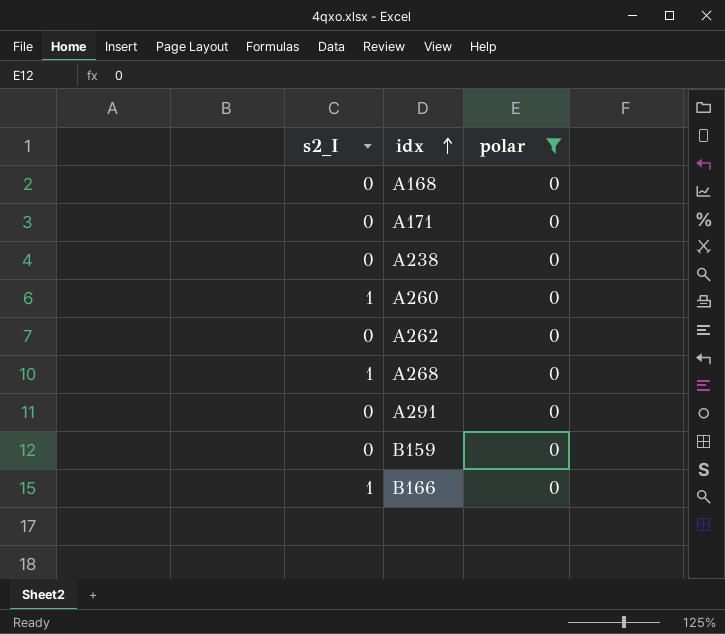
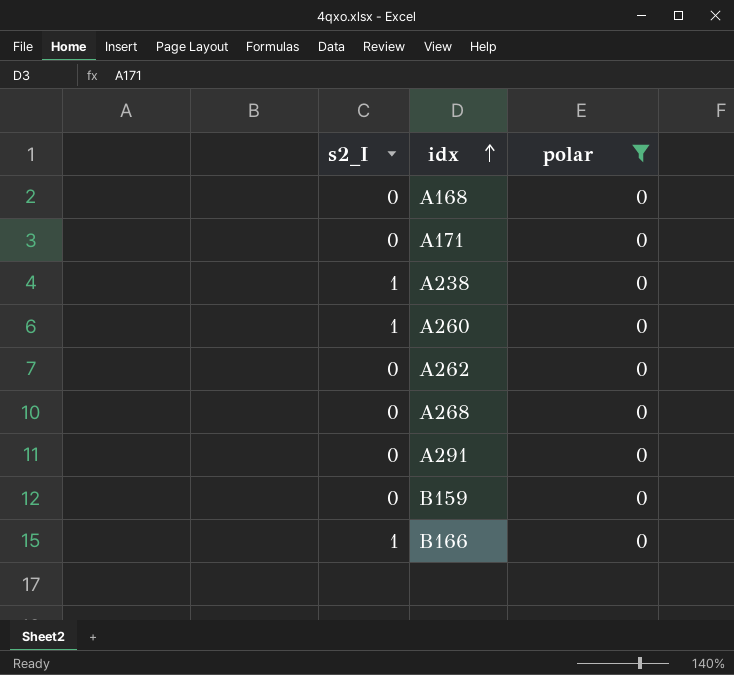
A238 | s2_I: 0 -> 1
A268 | s2_I: 1 -> 0

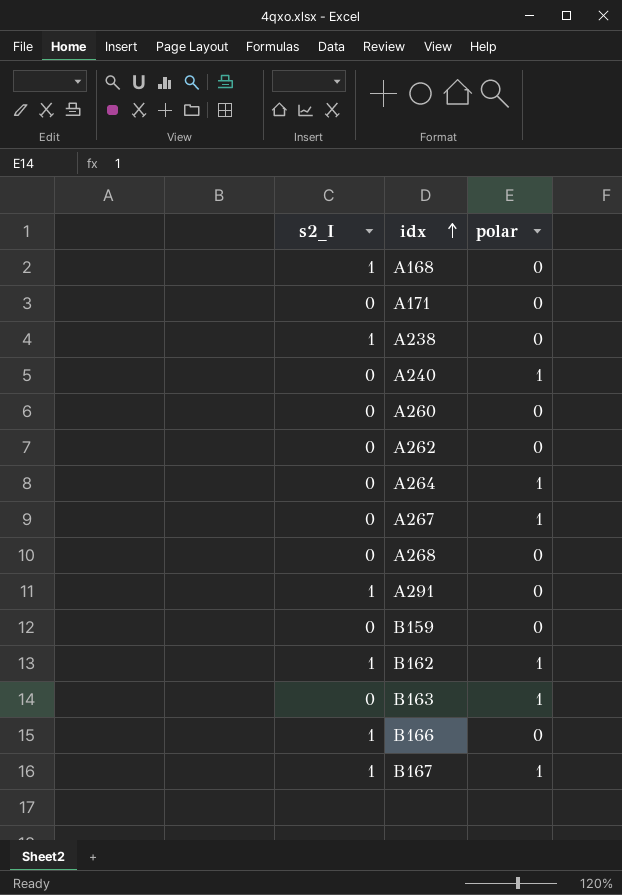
filter: polar = 0 -> none
A168 | s2_I: 0 -> 1
A260 | s2_I: 1 -> 0
A291 | s2_I: 0 -> 1

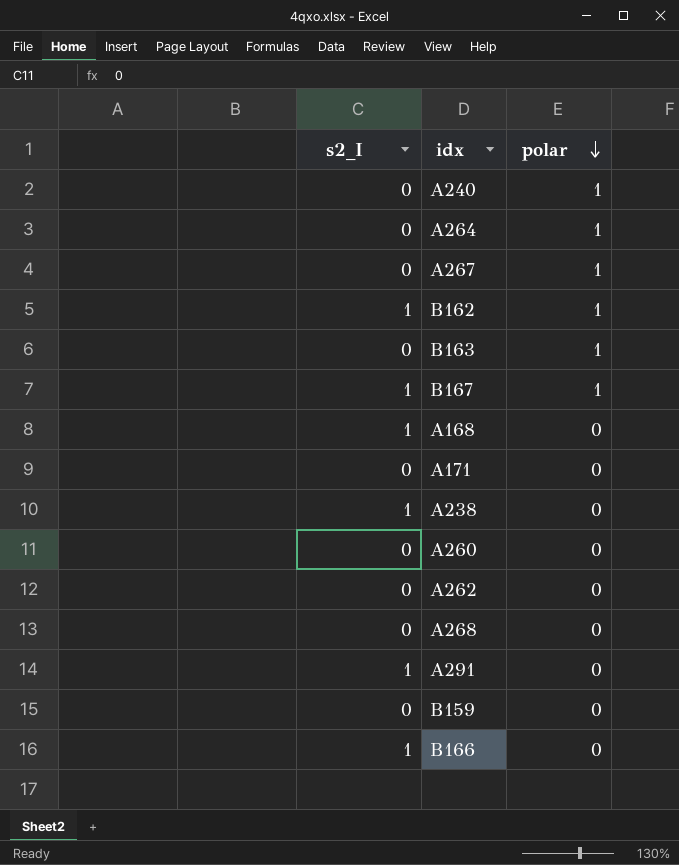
row order: idx ascending -> polar descending

